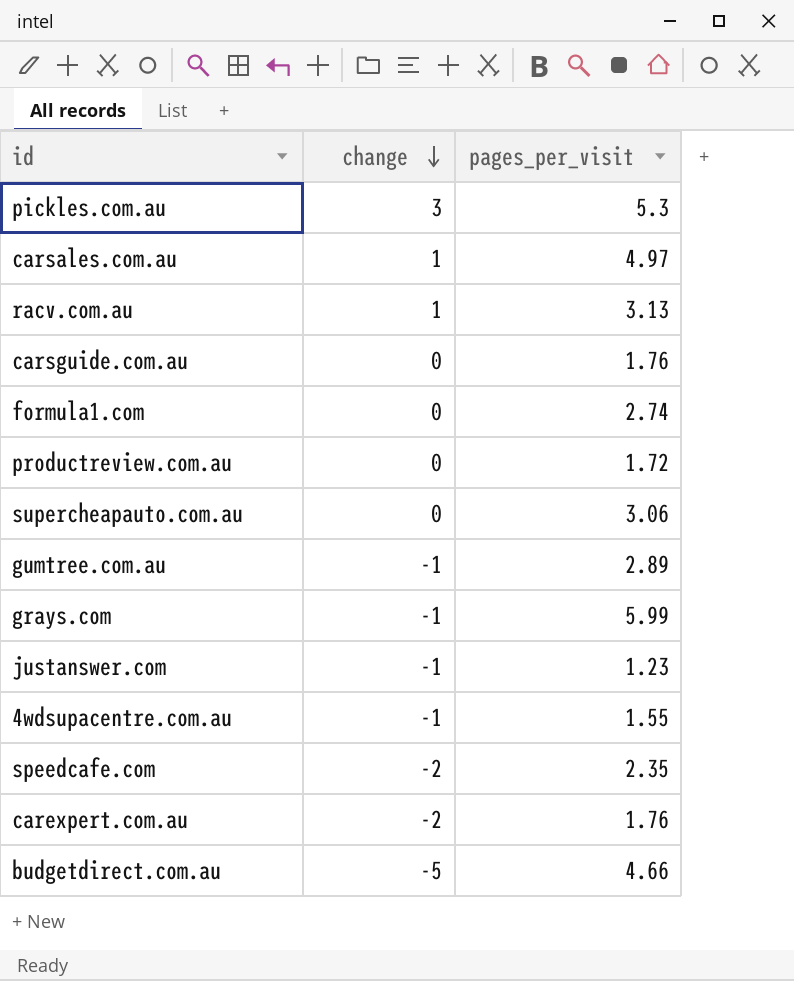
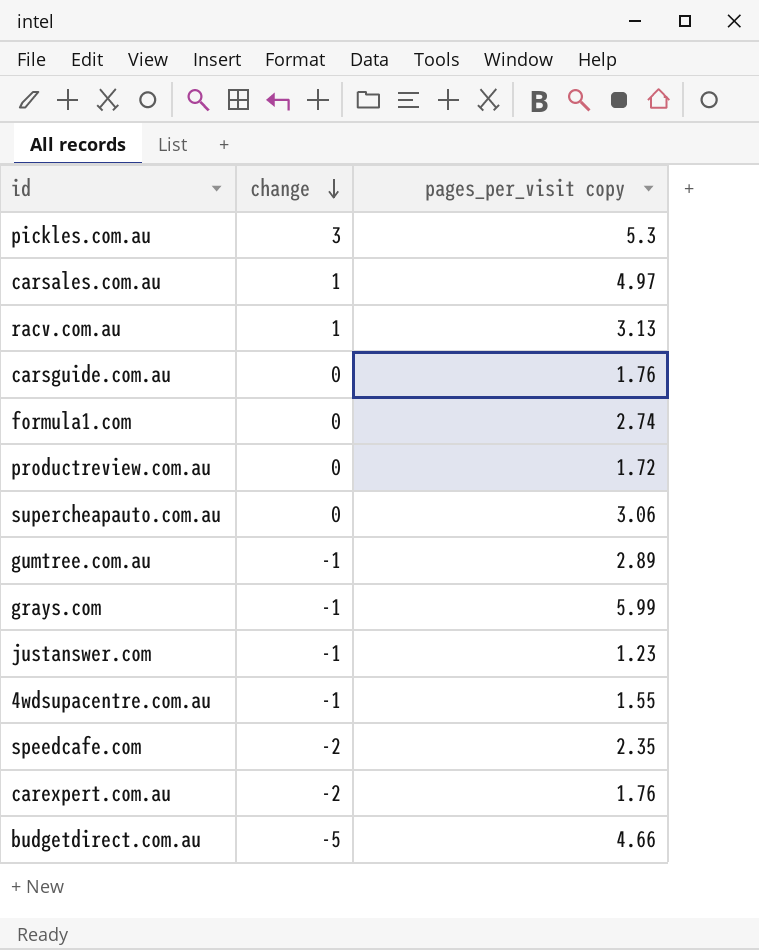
column name: pages_per_visit -> pages_per_visit copy

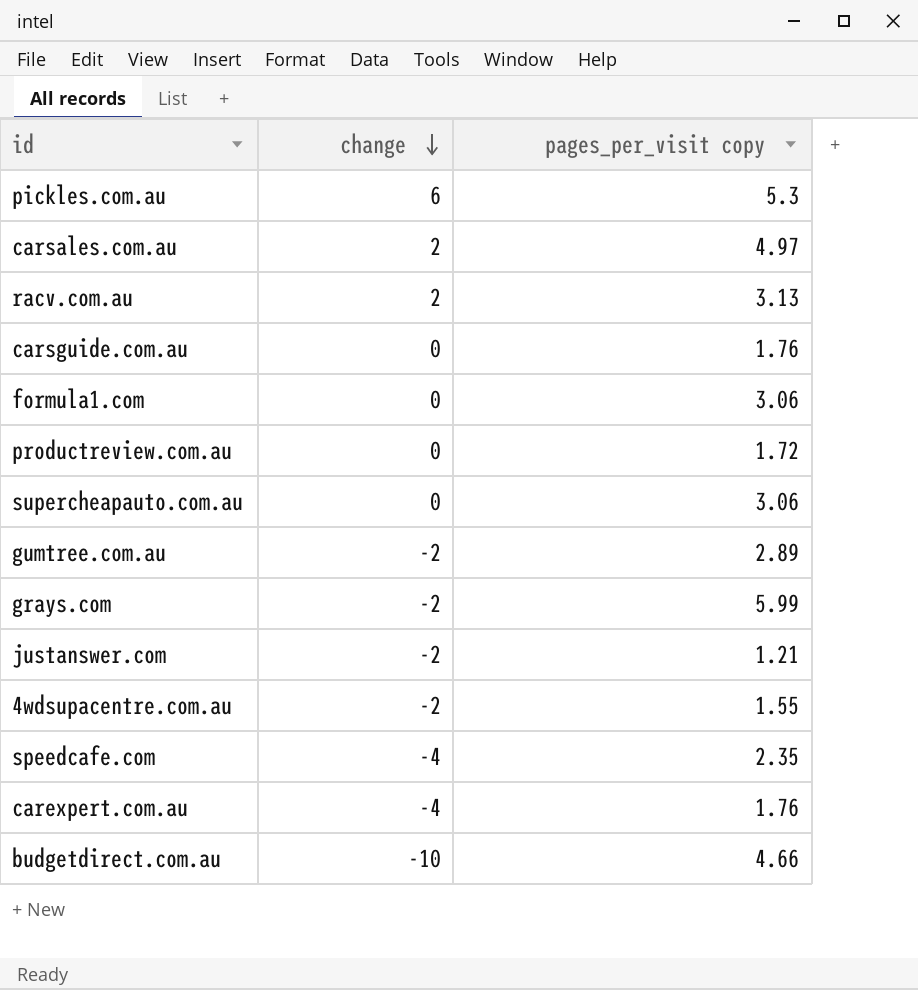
pickles.com.au | change: 3 -> 6
carsales.com.au | change: 1 -> 2
racv.com.au | change: 1 -> 2
formula1.com | pages_per_visit copy: 2.74 -> 3.06
gumtree.com.au | change: -1 -> -2
grays.com | change: -1 -> -2
justanswer.com | change: -1 -> -2
justanswer.com | pages_per_visit copy: 1.23 -> 1.21
4wdsupacentre.com.au | change: -1 -> -2
speedcafe.com | change: -2 -> -4
carexpert.com.au | change: -2 -> -4
budgetdirect.com.au | change: -5 -> -10

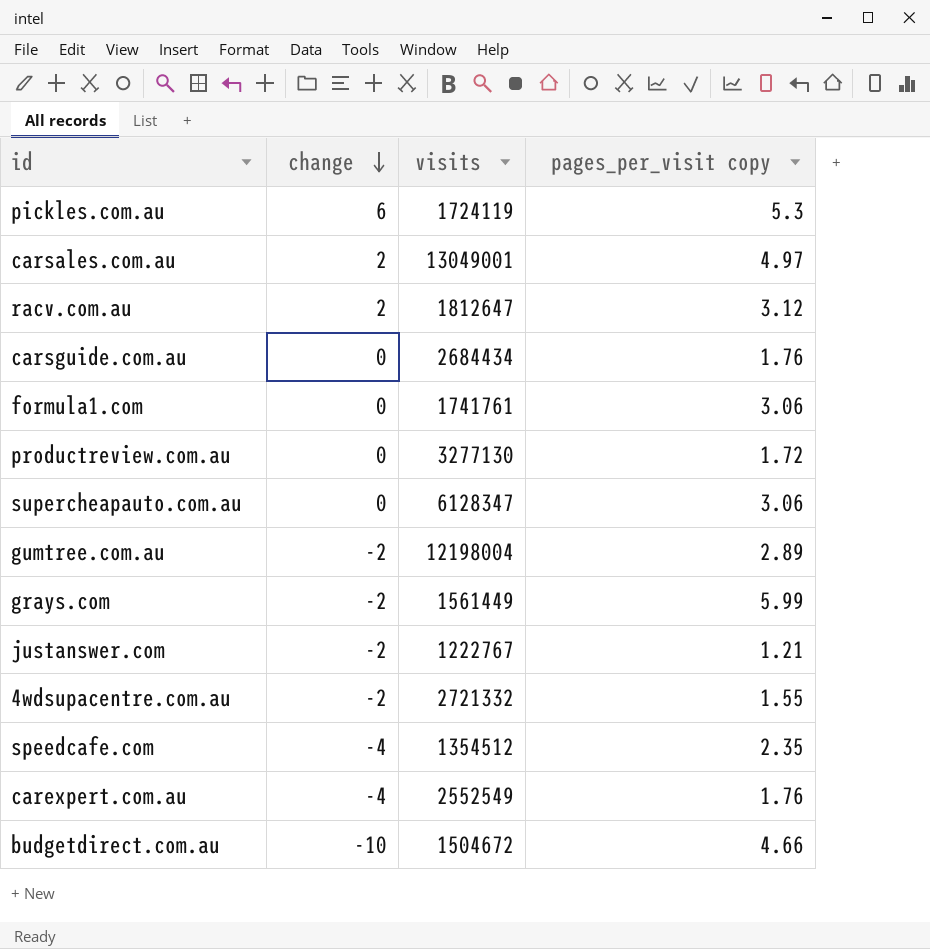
column visits | position: none -> 3
racv.com.au | pages_per_visit copy: 3.13 -> 3.12

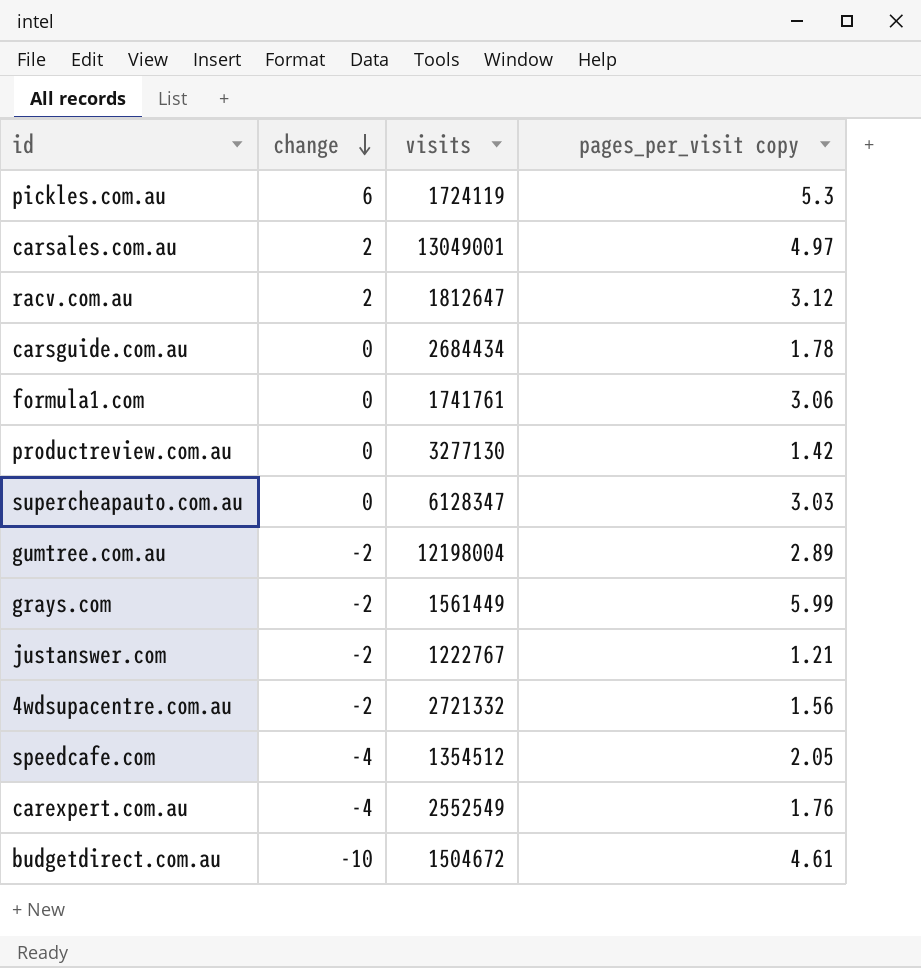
carsguide.com.au | pages_per_visit copy: 1.76 -> 1.78
productreview.com.au | pages_per_visit copy: 1.72 -> 1.42
supercheapauto.com.au | pages_per_visit copy: 3.06 -> 3.03
4wdsupacentre.com.au | pages_per_visit copy: 1.55 -> 1.56
speedcafe.com | pages_per_visit copy: 2.35 -> 2.05
budgetdirect.com.au | pages_per_visit copy: 4.66 -> 4.61

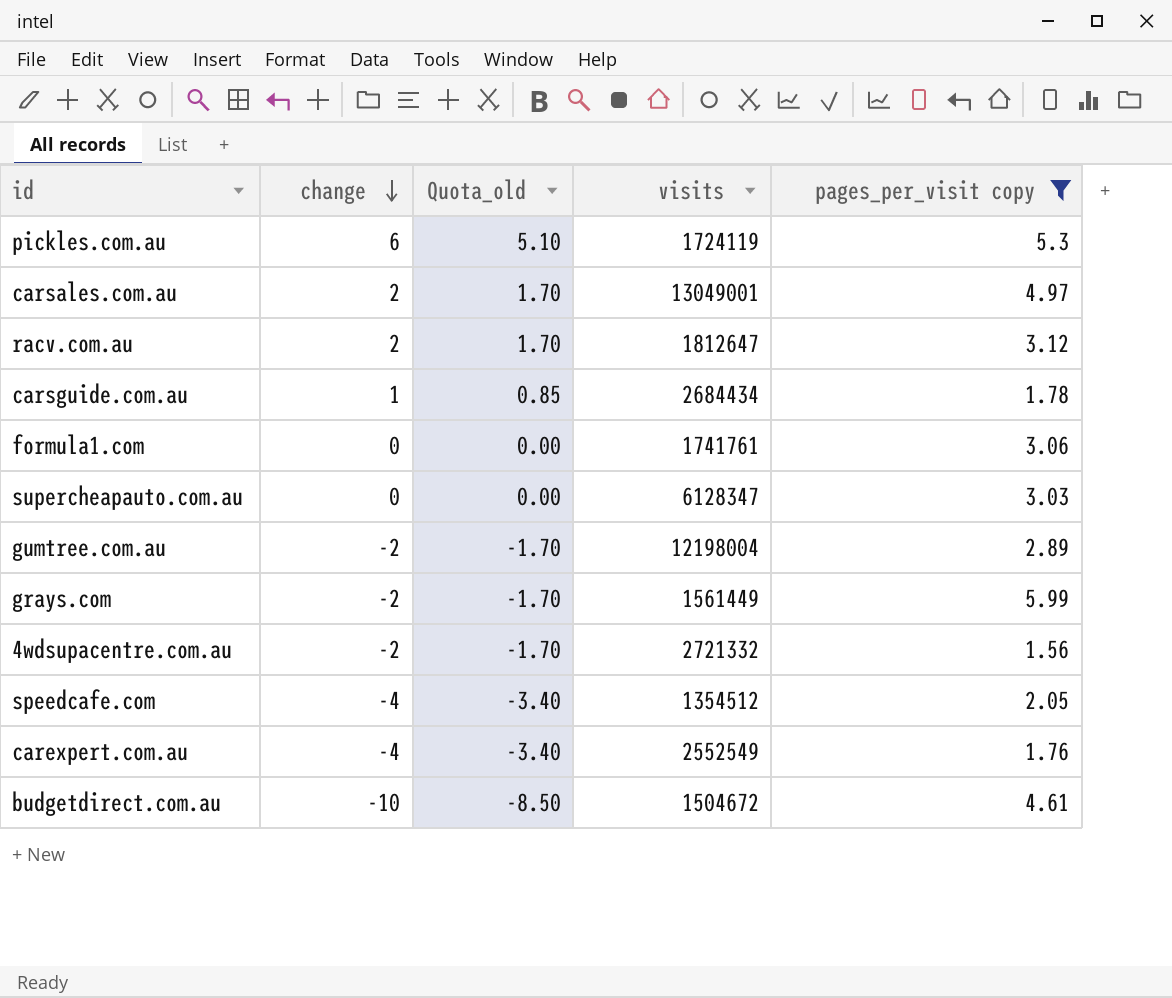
filter: none -> pages_per_visit copy >= 1.56
column Quota_old | formula: none -> [change] * 0.85
carsguide.com.au | change: 0 -> 1

